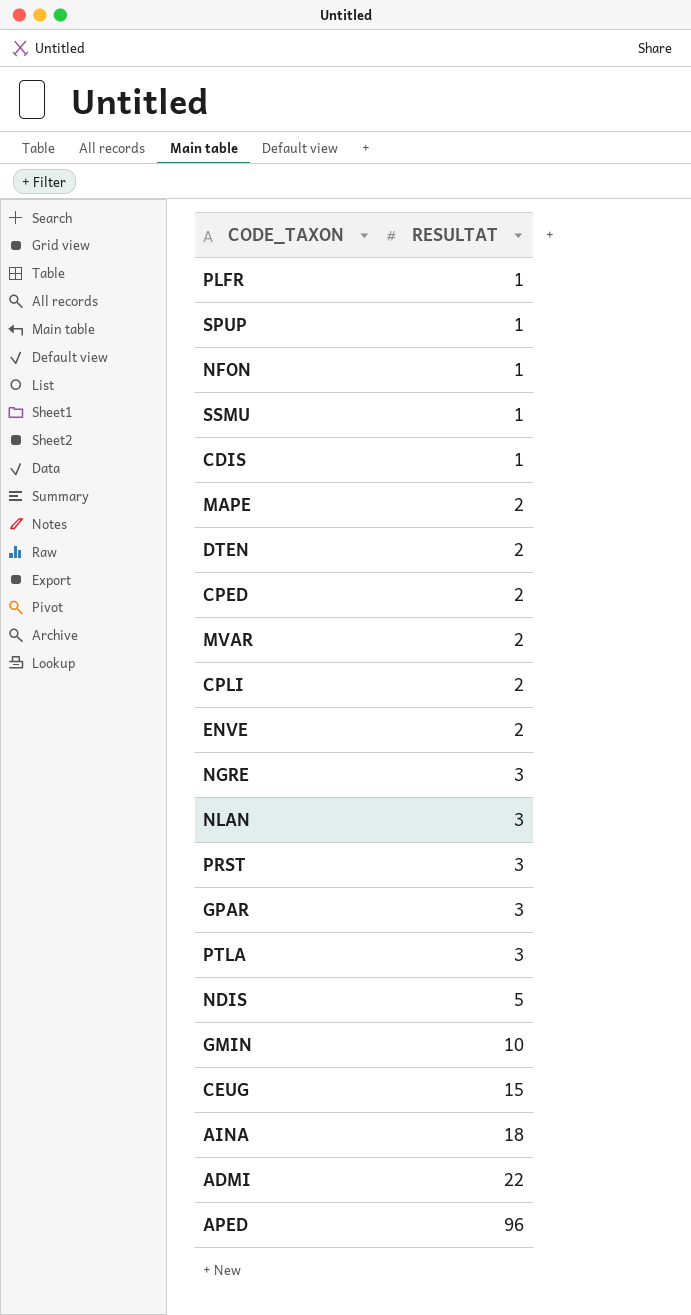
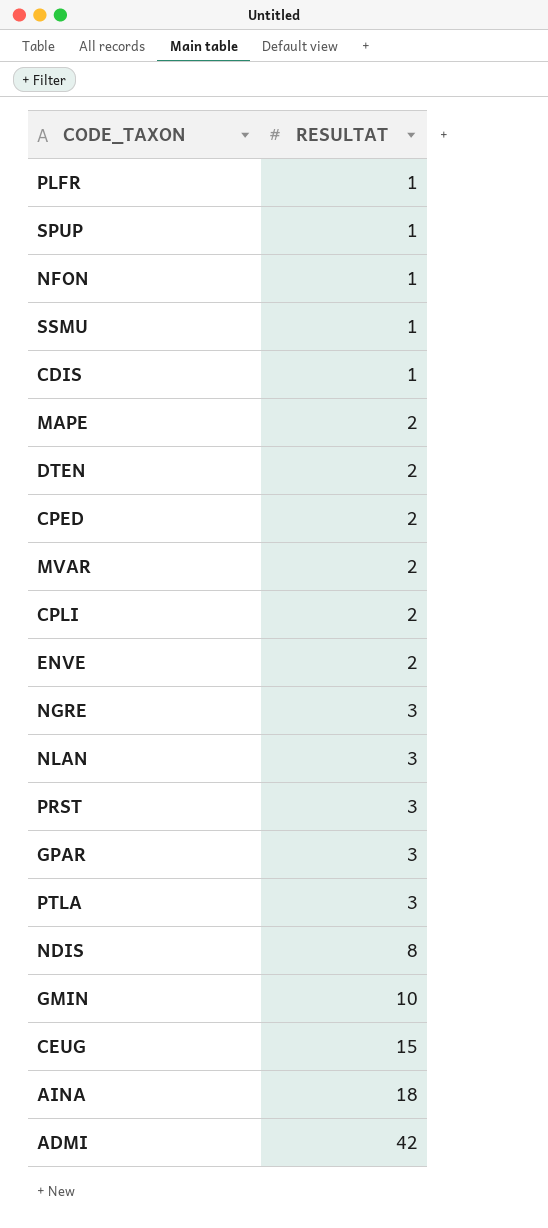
row APED: 96 -> none
NDIS | RESULTAT: 5 -> 8
ADMI | RESULTAT: 22 -> 42

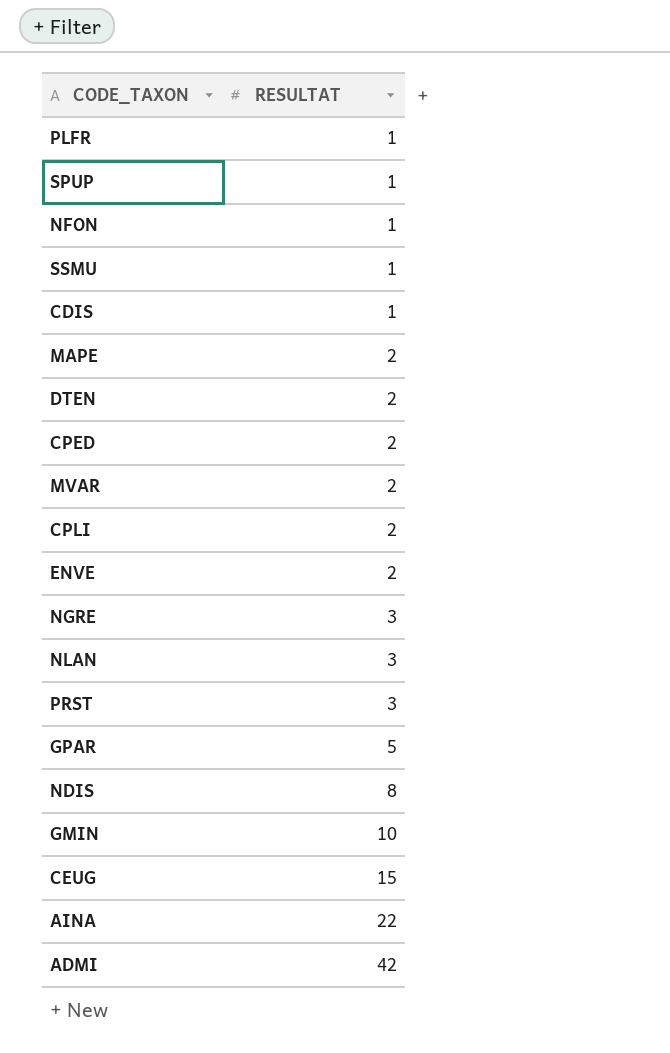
row PTLA: 3 -> none
GPAR | RESULTAT: 3 -> 5
AINA | RESULTAT: 18 -> 22

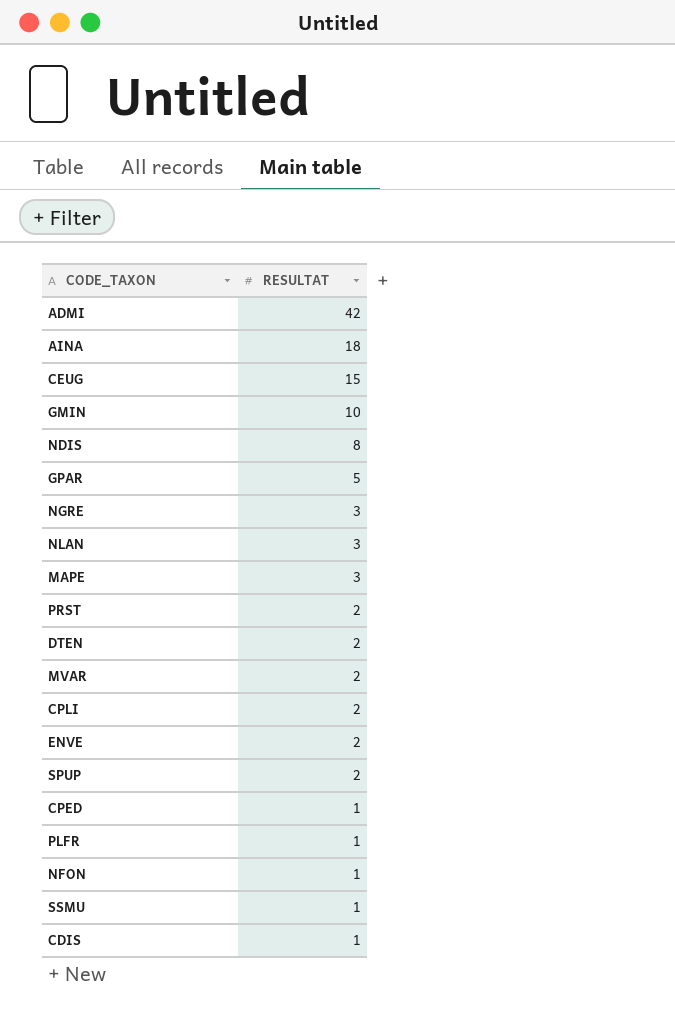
row order: RESULTAT ascending -> RESULTAT descending
AINA | RESULTAT: 22 -> 18
MAPE | RESULTAT: 2 -> 3
PRST | RESULTAT: 3 -> 2
SPUP | RESULTAT: 1 -> 2
CPED | RESULTAT: 2 -> 1

